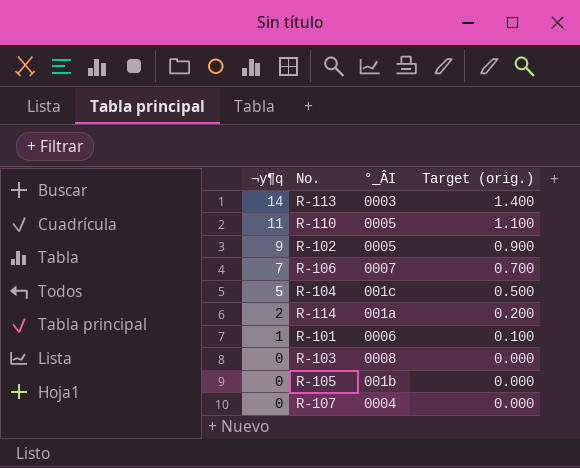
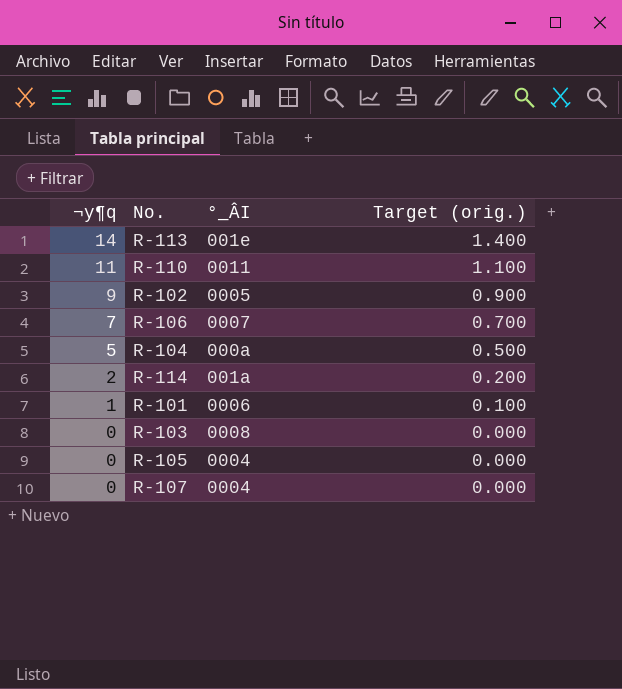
R-113 | °_ÂI: 0003 -> 001e
R-110 | °_ÂI: 0005 -> 0011
R-104 | °_ÂI: 001c -> 000a
R-105 | °_ÂI: 001b -> 0004

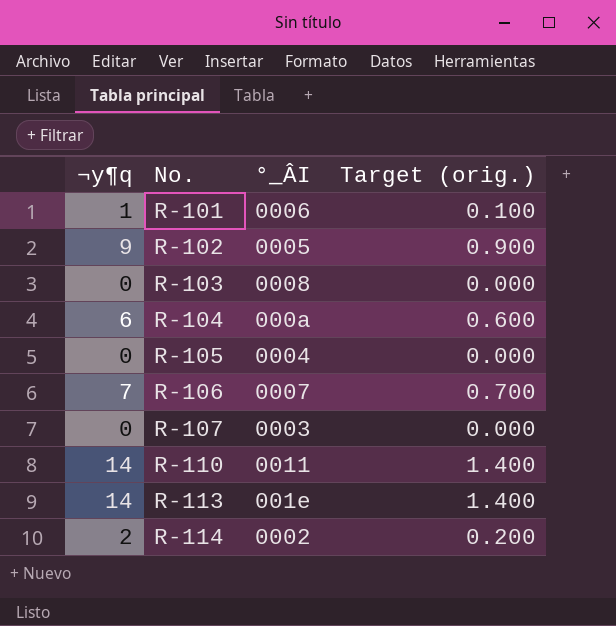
row order: ¬y¶q descending -> No. ascending
R-104 | ¬y¶q: 5 -> 6
R-104 | Target (orig.): 0.500 -> 0.600
R-107 | °_ÂI: 0004 -> 0003
R-110 | ¬y¶q: 11 -> 14
R-110 | Target (orig.): 1.100 -> 1.400
R-114 | °_ÂI: 001a -> 0002

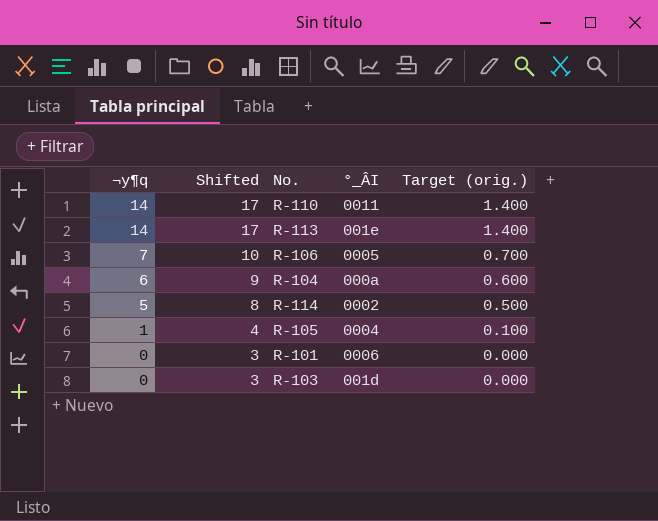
row order: No. ascending -> ¬y¶q descending
column Shifted | formula: none -> [¬y¶q] + 3
row R-102: 9 | 0005 | 0.900 -> none
row R-107: 0 | 0003 | 0.000 -> none
R-106 | °_ÂI: 0007 -> 0005
R-114 | ¬y¶q: 2 -> 5
R-114 | Target (orig.): 0.200 -> 0.500
R-105 | ¬y¶q: 0 -> 1
R-105 | Target (orig.): 0.000 -> 0.100
R-101 | ¬y¶q: 1 -> 0
R-101 | Target (orig.): 0.100 -> 0.000
R-103 | °_ÂI: 0008 -> 001d

